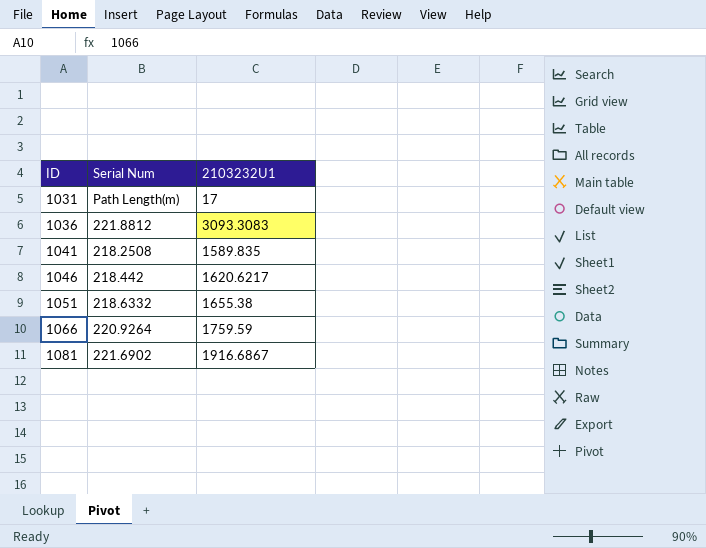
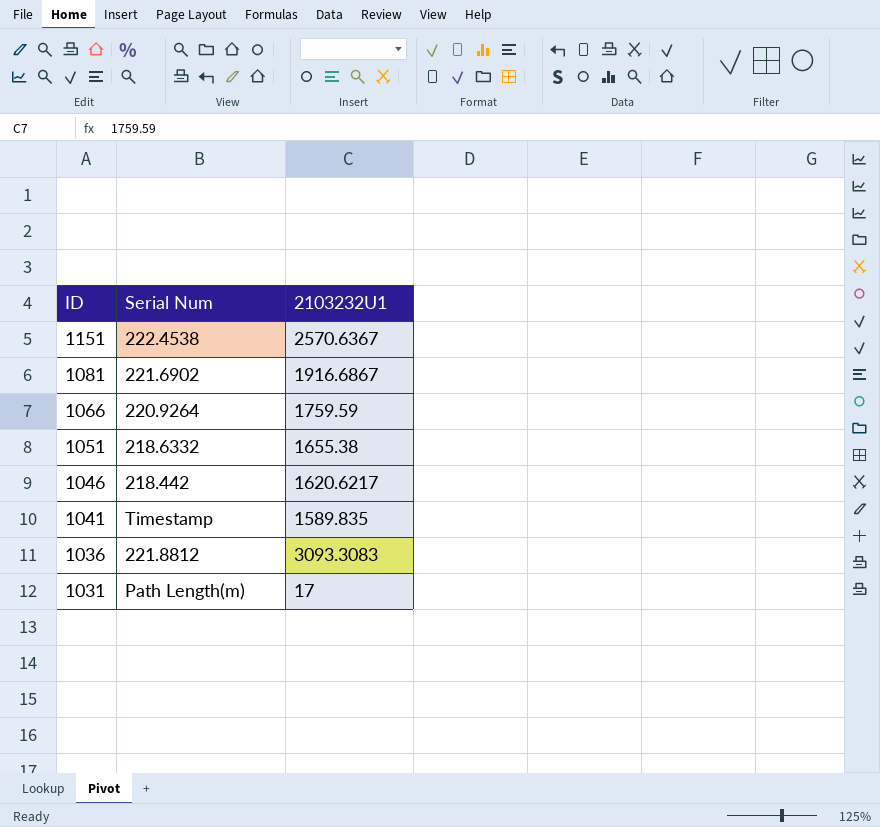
row order: ID ascending -> ID descending
row 1151: none -> 222.4538 | 2570.6367
1041 | Serial Num: 218.2508 -> Timestamp

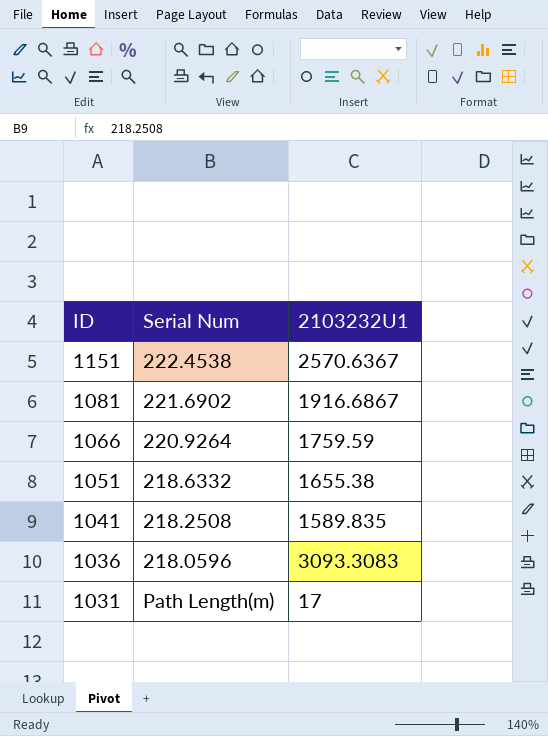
row 1046: 218.442 | 1620.6217 -> none
1041 | Serial Num: Timestamp -> 218.2508
1036 | Serial Num: 221.8812 -> 218.0596

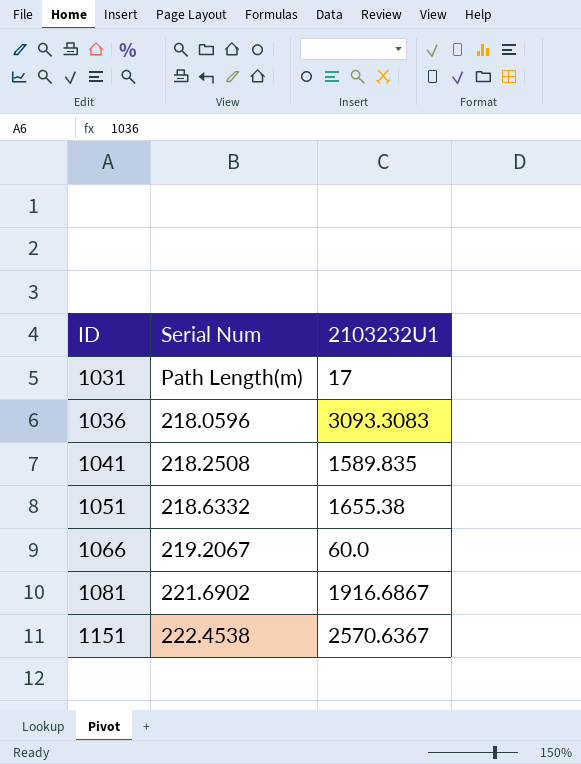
row order: ID descending -> ID ascending
1066 | Serial Num: 220.9264 -> 219.2067
1066 | 2103232U1: 1759.59 -> 60.0

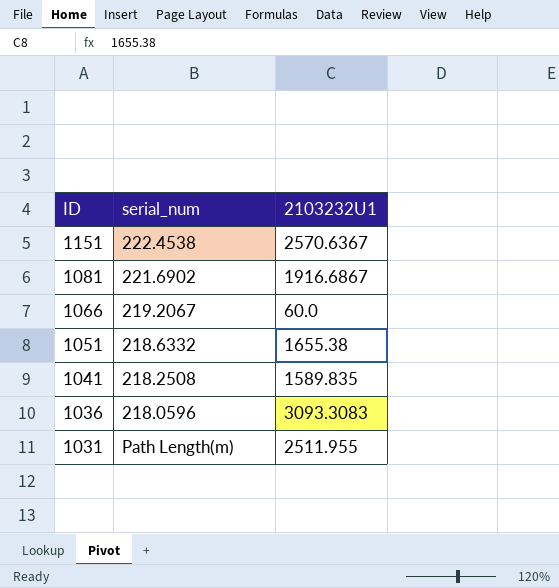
row order: ID ascending -> ID descending
column name: Serial Num -> serial_num
1031 | 2103232U1: 17 -> 2511.955

